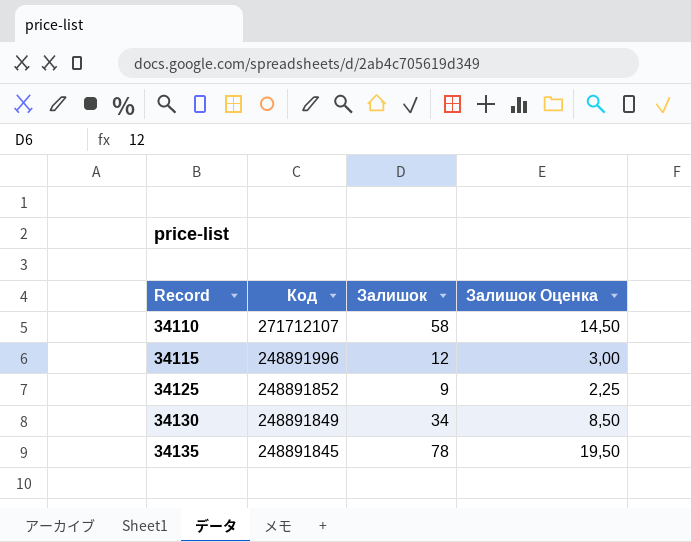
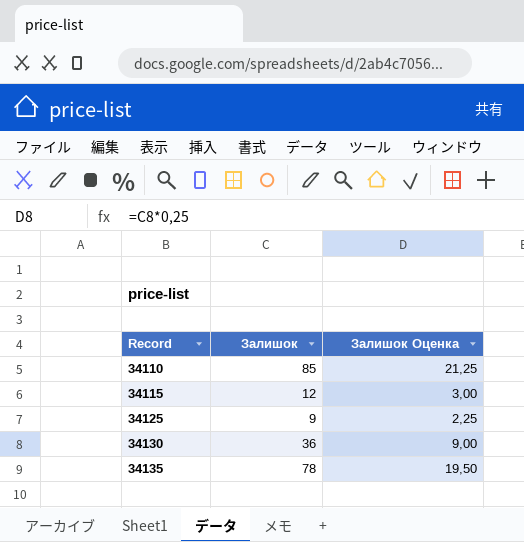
column Код | position: 2 -> none
34110 | Залишок: 58 -> 85
34110 | Залишок Оценка: 14,50 -> 21,25
34130 | Залишок: 34 -> 36
34130 | Залишок Оценка: 8,50 -> 9,00

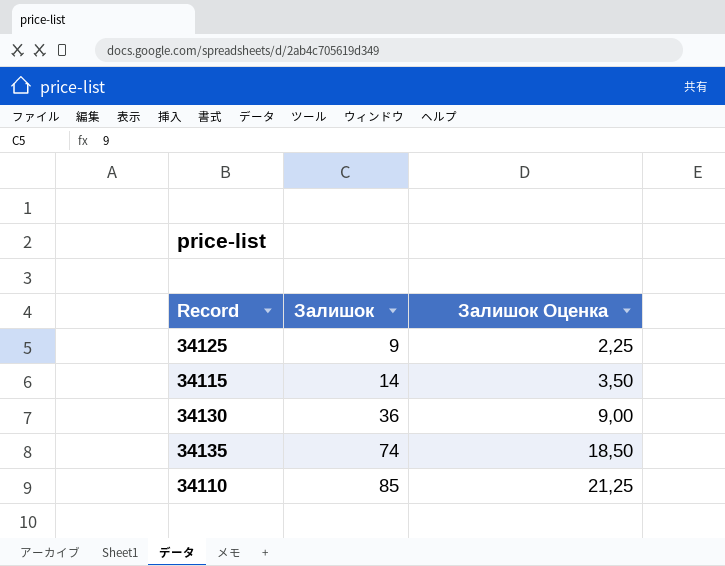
row order: Record ascending -> Залишок ascending
34115 | Залишок: 12 -> 14
34115 | Залишок Оценка: 3,00 -> 3,50
34135 | Залишок: 78 -> 74
34135 | Залишок Оценка: 19,50 -> 18,50

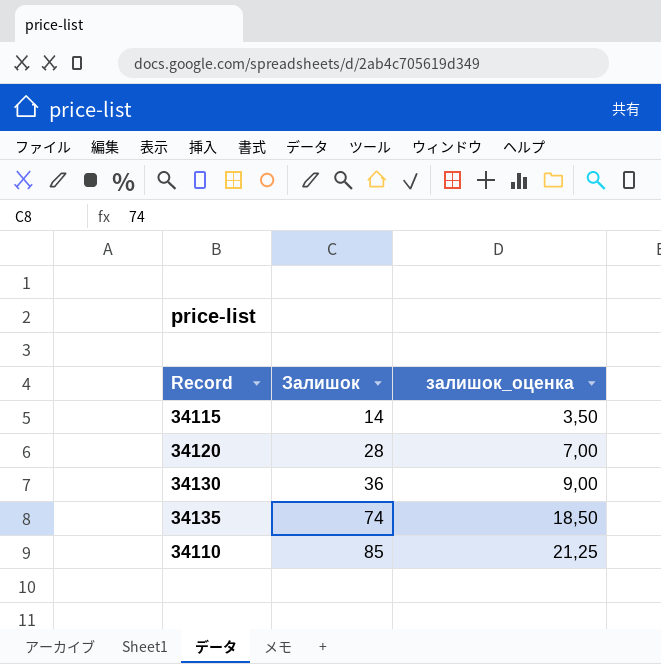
column name: Залишок Оценка -> залишок_оценка
row 34125: 9 | 2,25 -> none
row 34120: none -> 28 | 7,00

